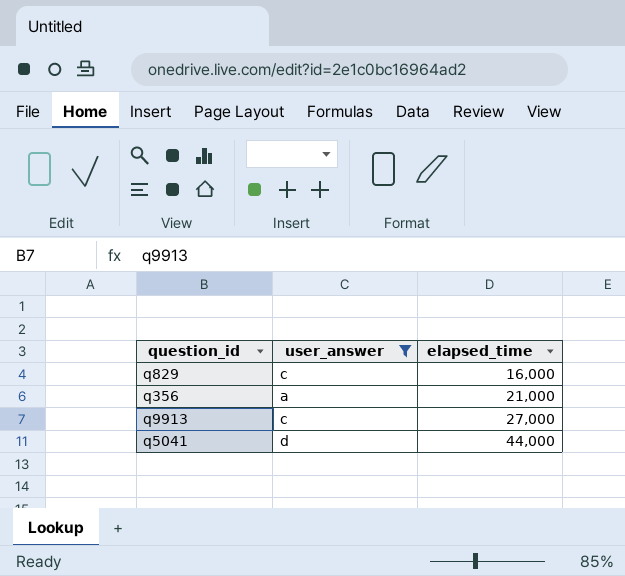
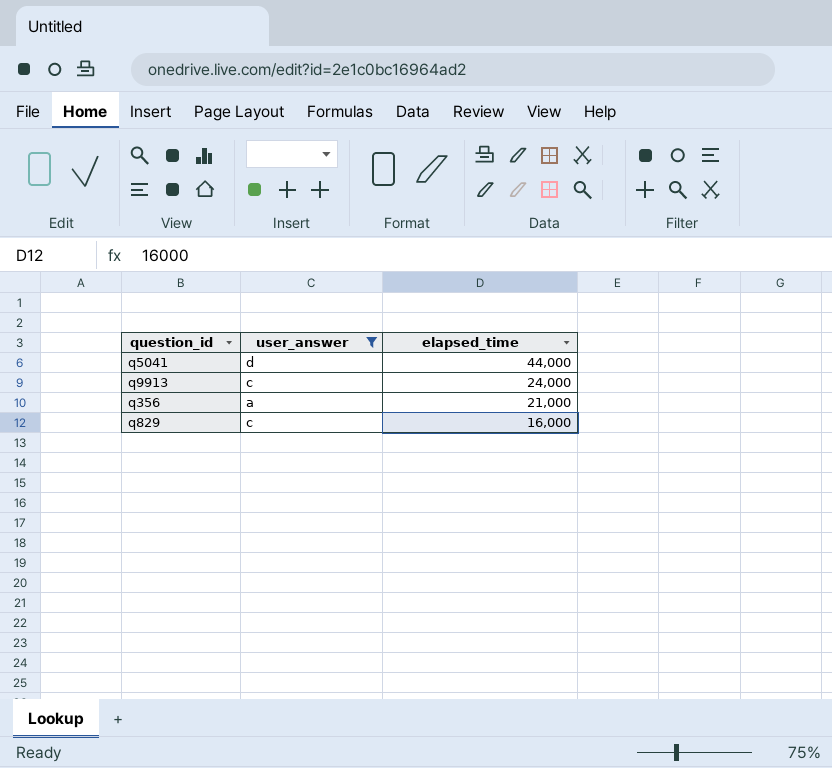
row order: elapsed_time ascending -> elapsed_time descending
q9913 | elapsed_time: 27,000 -> 24,000

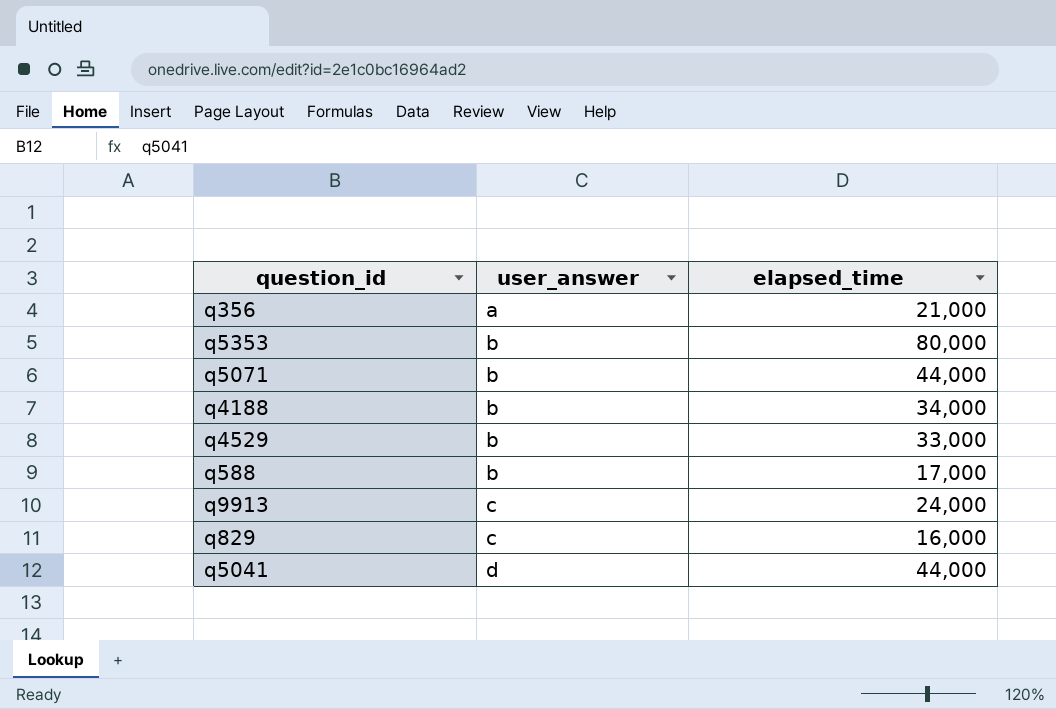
filter: user_answer != b -> none
row order: elapsed_time descending -> user_answer ascending

